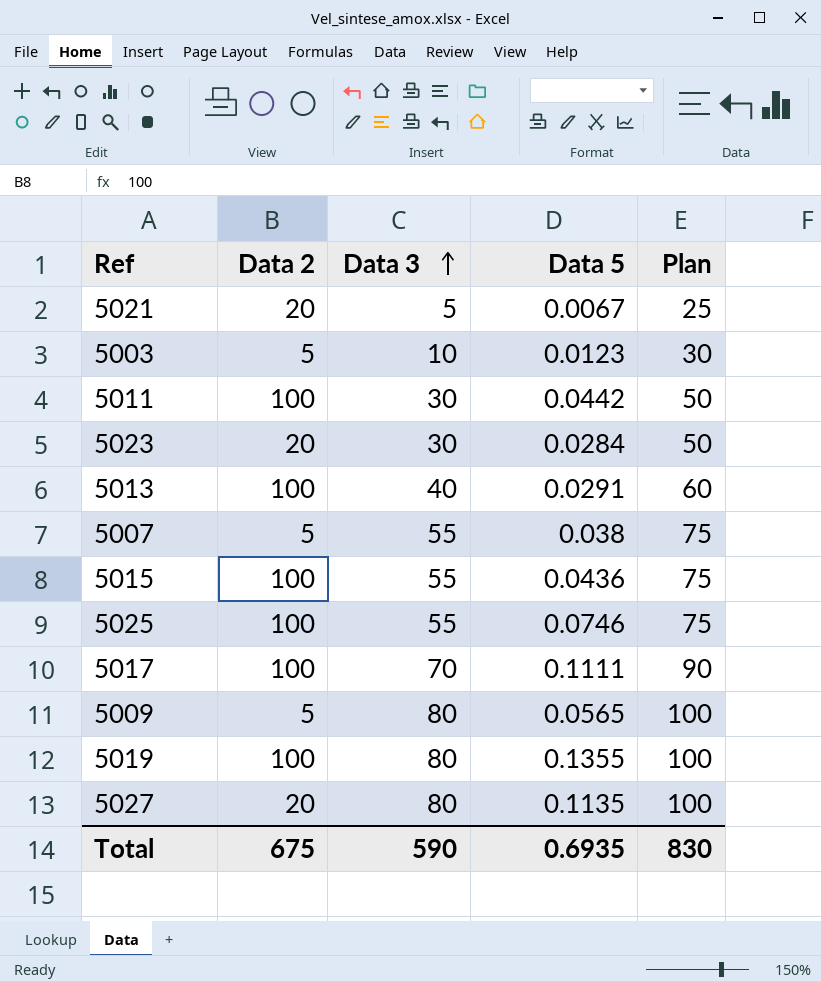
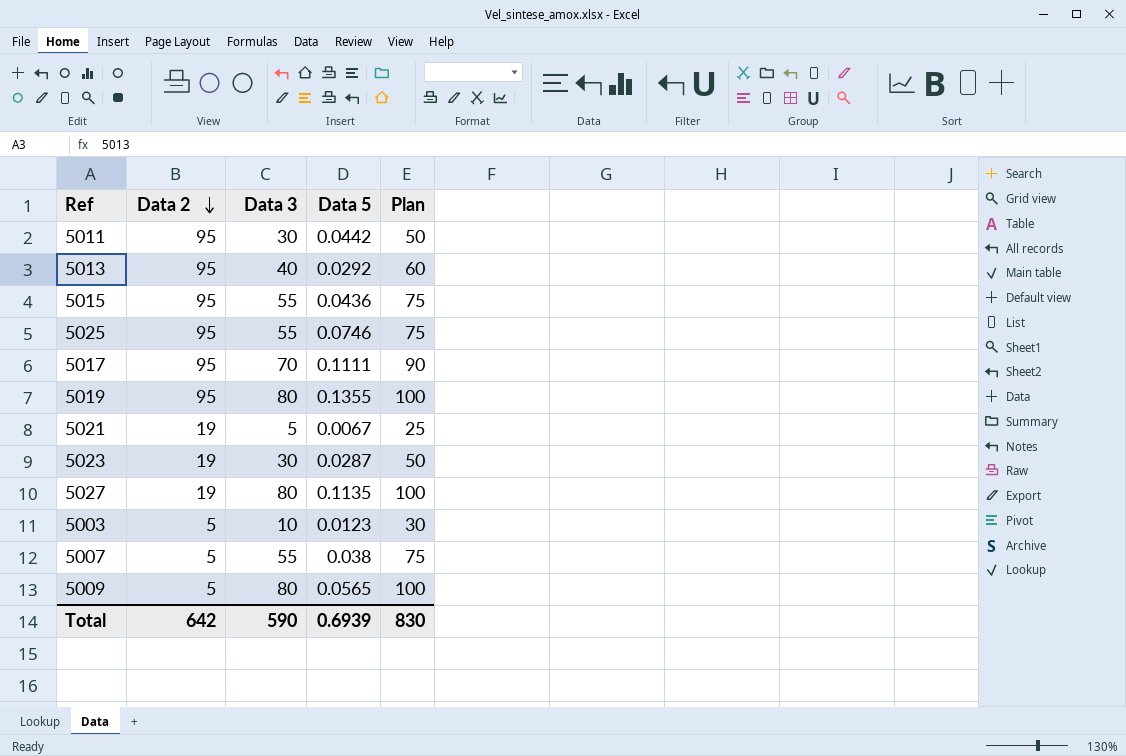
row order: Data 3 ascending -> Data 2 descending
5011 | Data 2: 100 -> 95
5013 | Data 2: 100 -> 95
5013 | Data 5: 0.0291 -> 0.0292
5015 | Data 2: 100 -> 95
5025 | Data 2: 100 -> 95
5017 | Data 2: 100 -> 95
5019 | Data 2: 100 -> 95
5021 | Data 2: 20 -> 19
5023 | Data 2: 20 -> 19
5023 | Data 5: 0.0284 -> 0.0287
5027 | Data 2: 20 -> 19
Total | Data 2: 675 -> 642
Total | Data 5: 0.6935 -> 0.6939

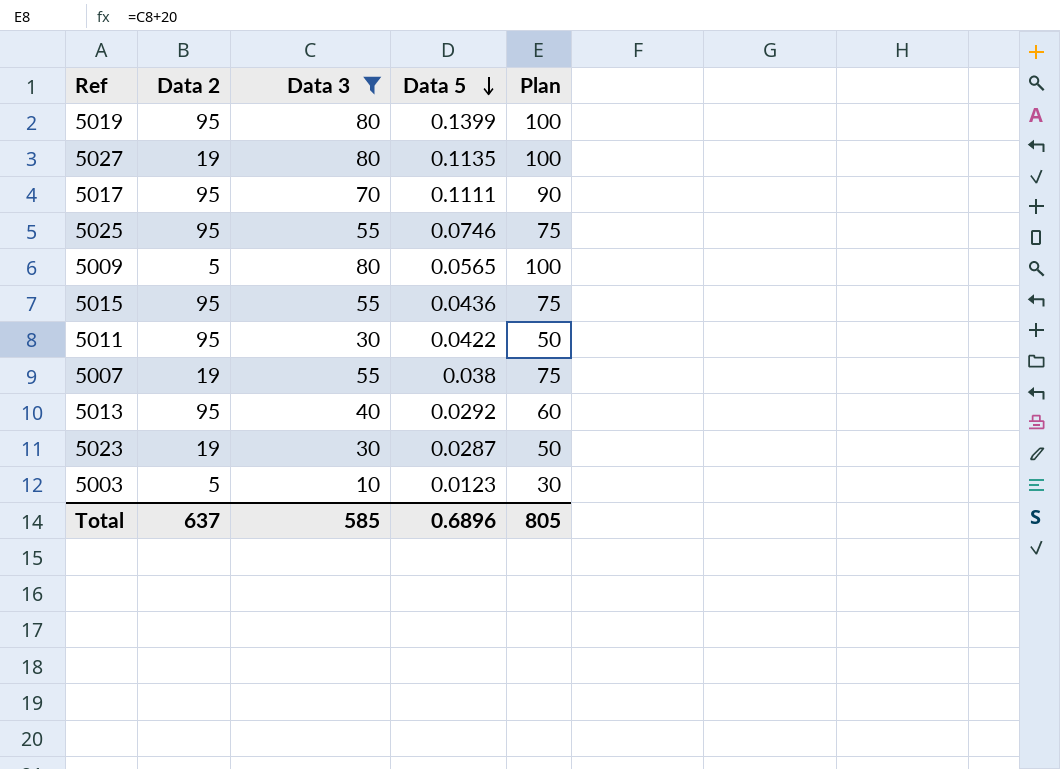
filter: none -> Data 3 != 5
row order: Data 2 descending -> Data 5 descending
5019 | Data 5: 0.1355 -> 0.1399
5011 | Data 5: 0.0442 -> 0.0422
5007 | Data 2: 5 -> 19
Total | Data 2: 642 -> 637
Total | Data 3: 590 -> 585
Total | Data 5: 0.6939 -> 0.6896
Total | Plan: 830 -> 805

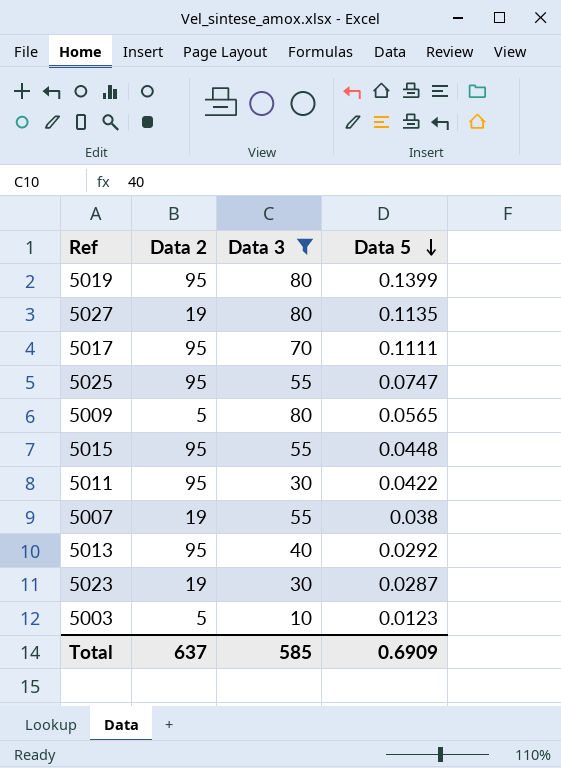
column Plan | formula: [Data 3] + 20 -> none
5025 | Data 5: 0.0746 -> 0.0747
5015 | Data 5: 0.0436 -> 0.0448
Total | Data 5: 0.6896 -> 0.6909

